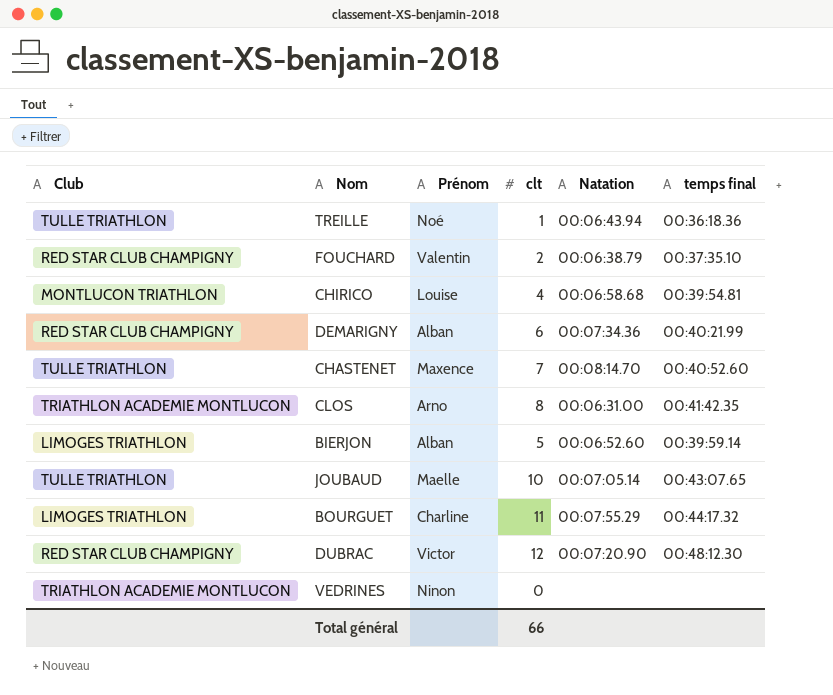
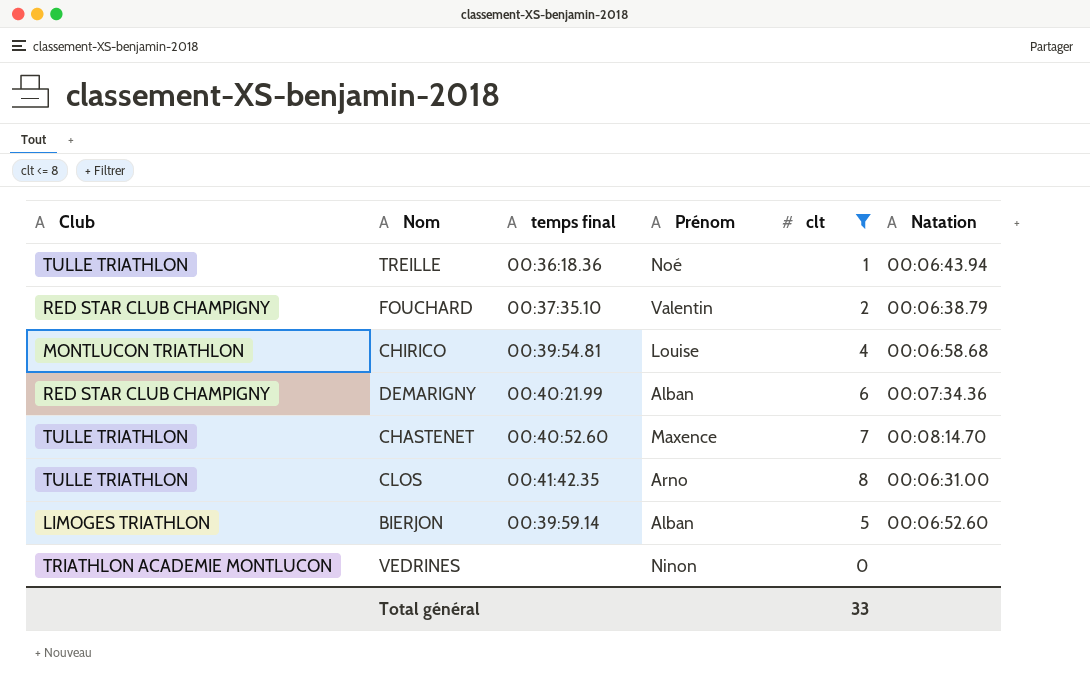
filter: none -> clt <= 8
column temps final | position: 6 -> 3
CLOS | Club: TRIATHLON ACADEMIE MONTLUCON -> TULLE TRIATHLON
Total général | clt: 66 -> 33

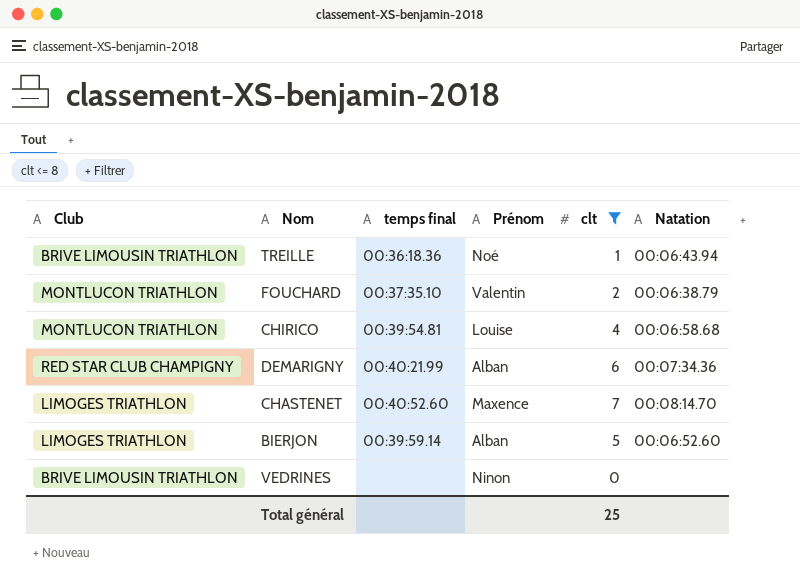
row CLOS: TULLE TRIATHLON | 00:41:42.35 | Arno | 8 | 00:06:31.00 -> none
TREILLE | Club: TULLE TRIATHLON -> BRIVE LIMOUSIN TRIATHLON
FOUCHARD | Club: RED STAR CLUB CHAMPIGNY -> MONTLUCON TRIATHLON
CHASTENET | Club: TULLE TRIATHLON -> LIMOGES TRIATHLON
VEDRINES | Club: TRIATHLON ACADEMIE MONTLUCON -> BRIVE LIMOUSIN TRIATHLON
Total général | clt: 33 -> 25

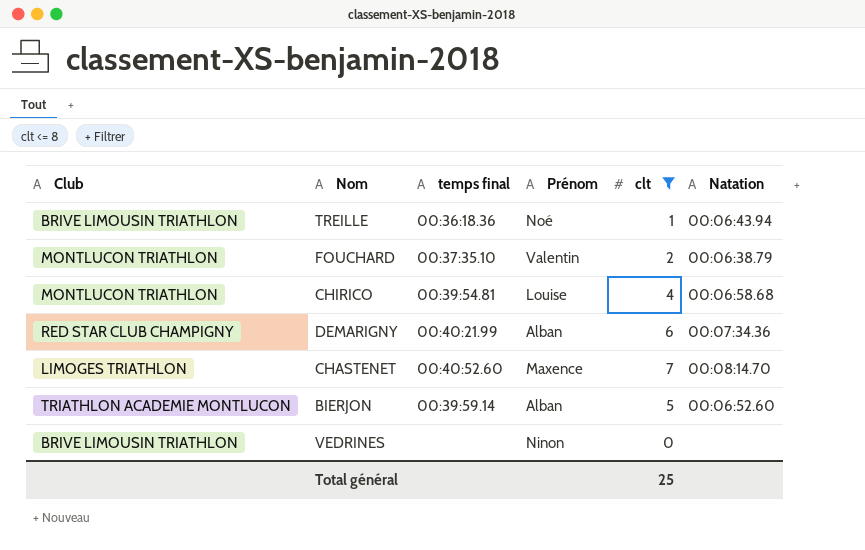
BIERJON | Club: LIMOGES TRIATHLON -> TRIATHLON ACADEMIE MONTLUCON

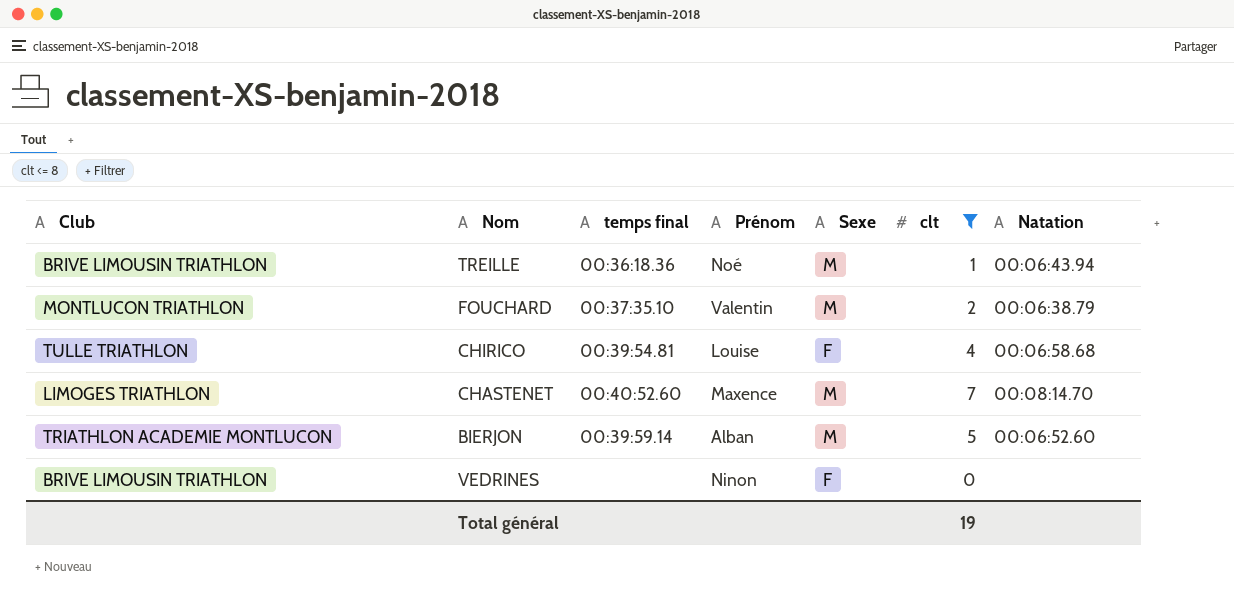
column Sexe | position: none -> 5
row DEMARIGNY: RED STAR CLUB CHAMPIGNY | 00:40:21.99 | Alban | 6 | 00:07:34.36 -> none
CHIRICO | Club: MONTLUCON TRIATHLON -> TULLE TRIATHLON
Total général | clt: 25 -> 19

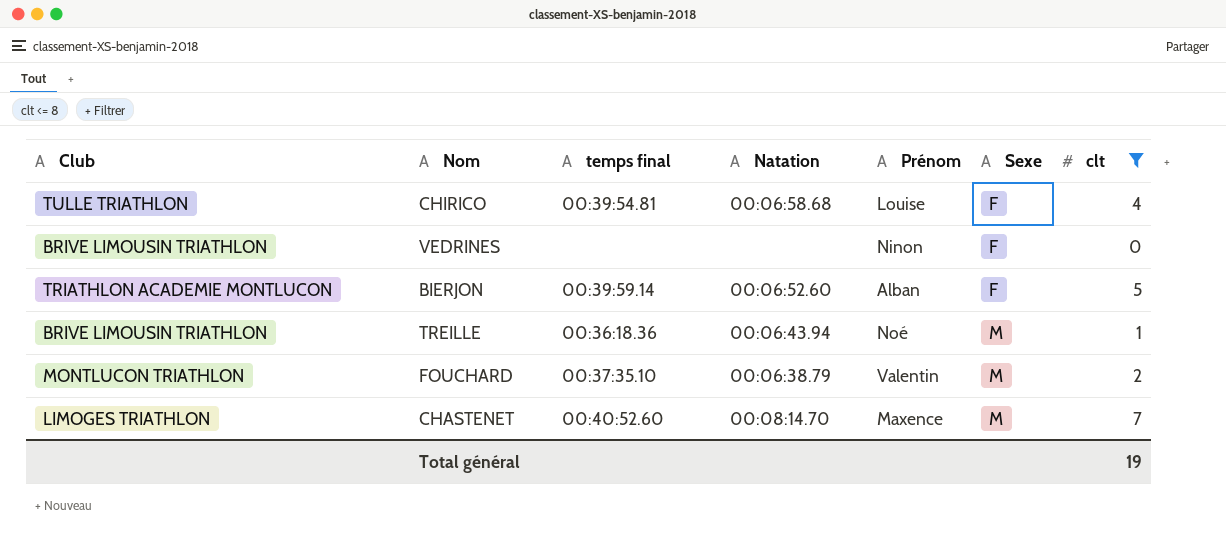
row order: none -> Sexe ascending
column Natation | position: 7 -> 4
BIERJON | Sexe: M -> F

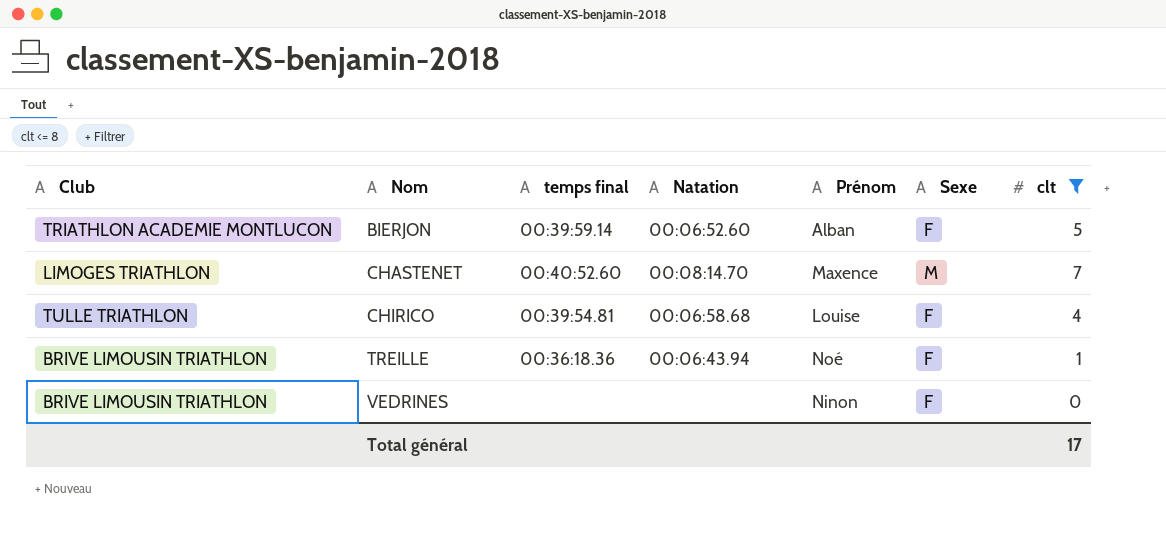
row order: Sexe ascending -> Nom ascending
row FOUCHARD: MONTLUCON TRIATHLON | 00:37:35.10 | 00:06:38.79 | Valentin | M | 2 -> none
TREILLE | Sexe: M -> F
Total général | clt: 19 -> 17

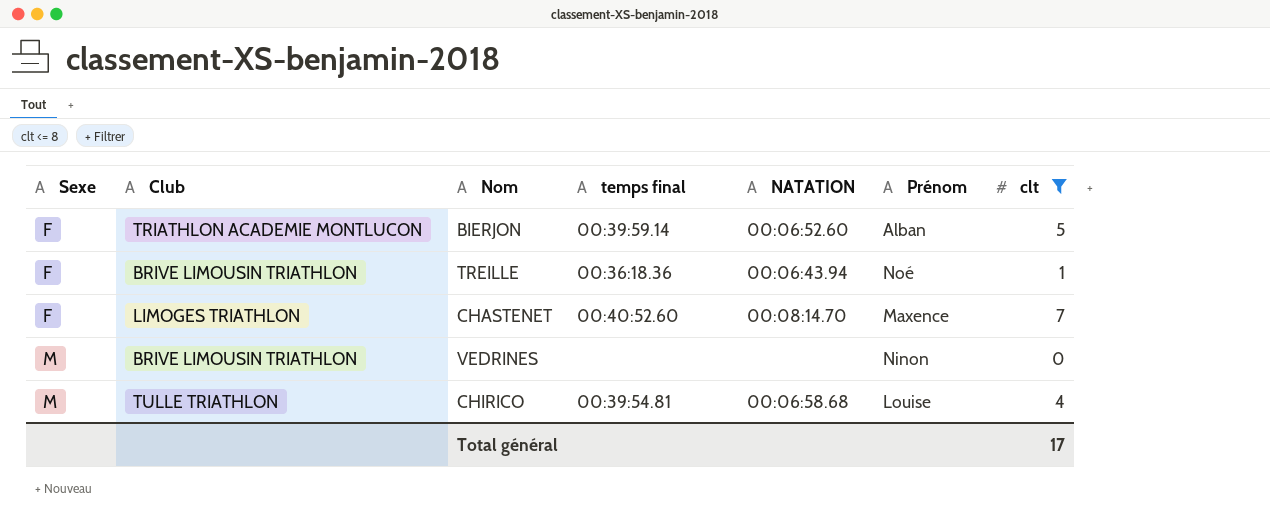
row order: Nom ascending -> Sexe ascending
column Sexe | position: 6 -> 1
column name: Natation -> NATATION
CHASTENET | Sexe: M -> F
VEDRINES | Sexe: F -> M
CHIRICO | Sexe: F -> M

